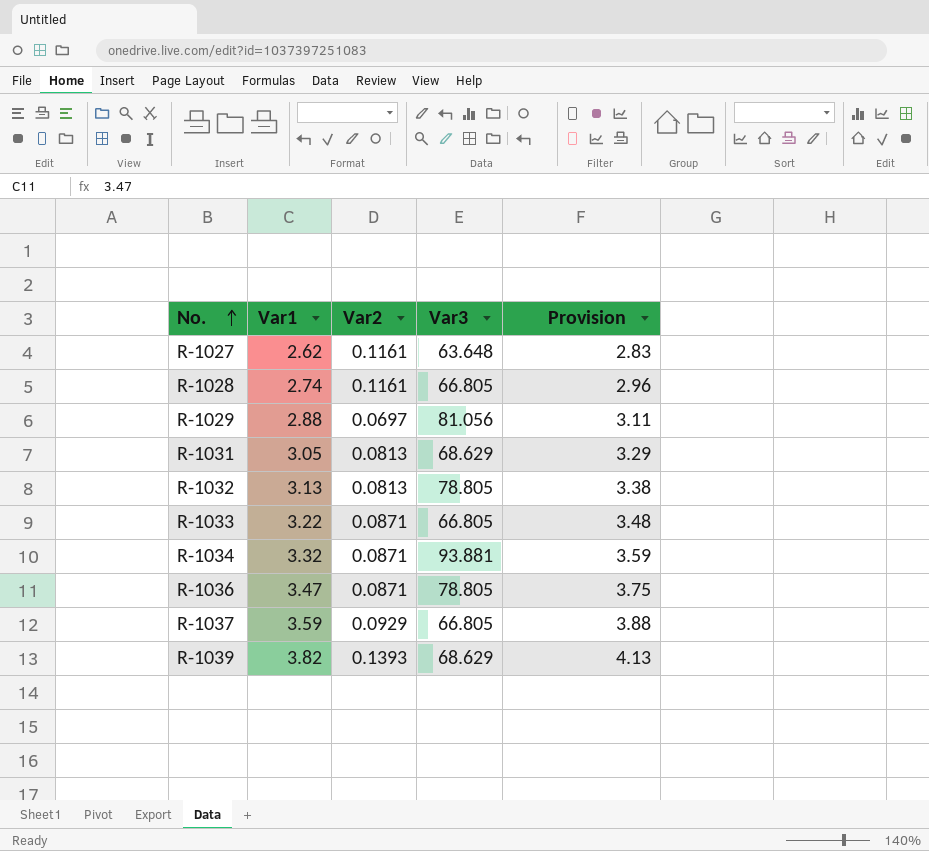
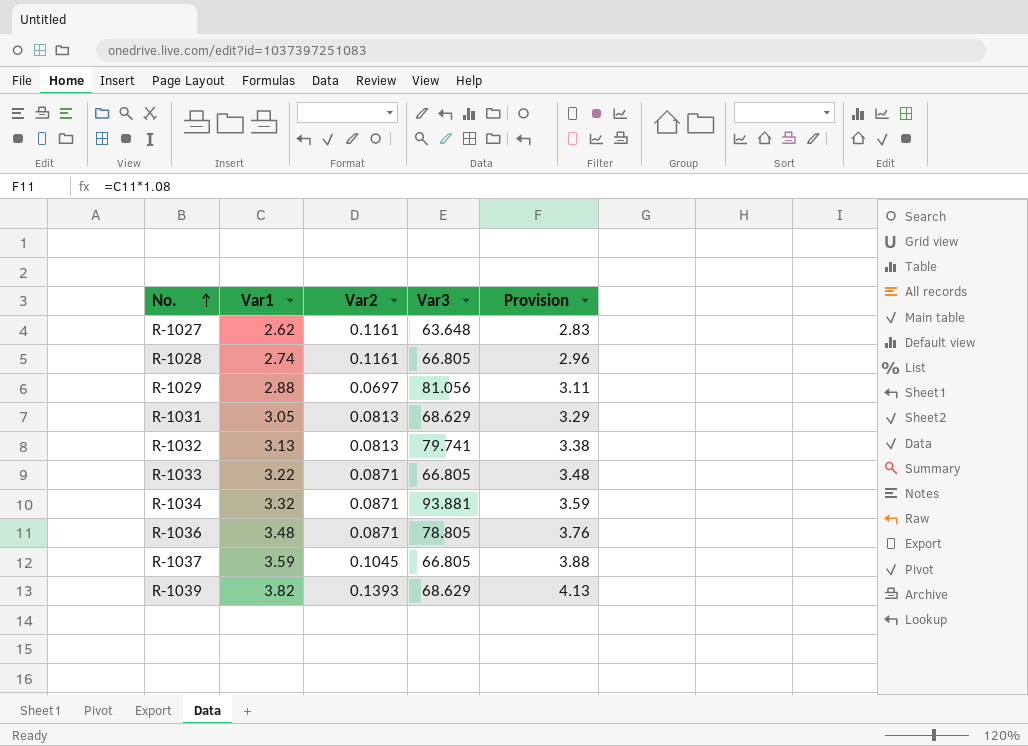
R-1032 | Var3: 78.805 -> 79.741
R-1036 | Var1: 3.47 -> 3.48
R-1036 | Provision: 3.75 -> 3.76
R-1037 | Var2: 0.0929 -> 0.1045

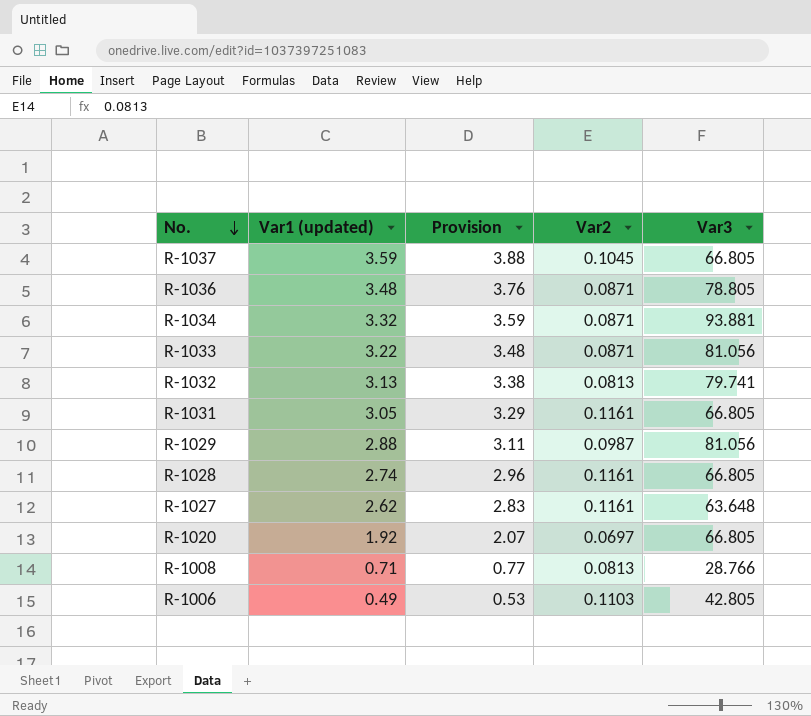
row order: No. ascending -> No. descending
column name: Var1 -> Var1 (updated)
column Provision | position: 5 -> 3
row R-1039: 3.82 | 0.1393 | 68.629 | 4.13 -> none
R-1033 | Var3: 66.805 -> 81.056
R-1031 | Var2: 0.0813 -> 0.1161
R-1031 | Var3: 68.629 -> 66.805
R-1029 | Var2: 0.0697 -> 0.0987
row R-1020: none -> 1.92 | 2.07 | 0.0697 | 66.805
row R-1008: none -> 0.71 | 0.77 | 0.0813 | 28.766
row R-1006: none -> 0.49 | 0.53 | 0.1103 | 42.805

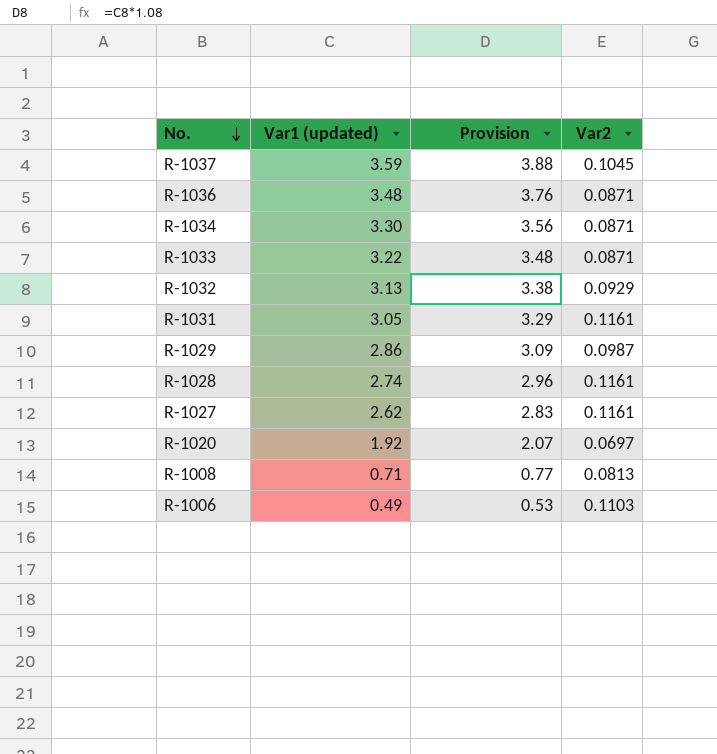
column Var3 | position: 5 -> none
R-1034 | Var1 (updated): 3.32 -> 3.30
R-1034 | Provision: 3.59 -> 3.56
R-1032 | Var2: 0.0813 -> 0.0929
R-1029 | Var1 (updated): 2.88 -> 2.86
R-1029 | Provision: 3.11 -> 3.09

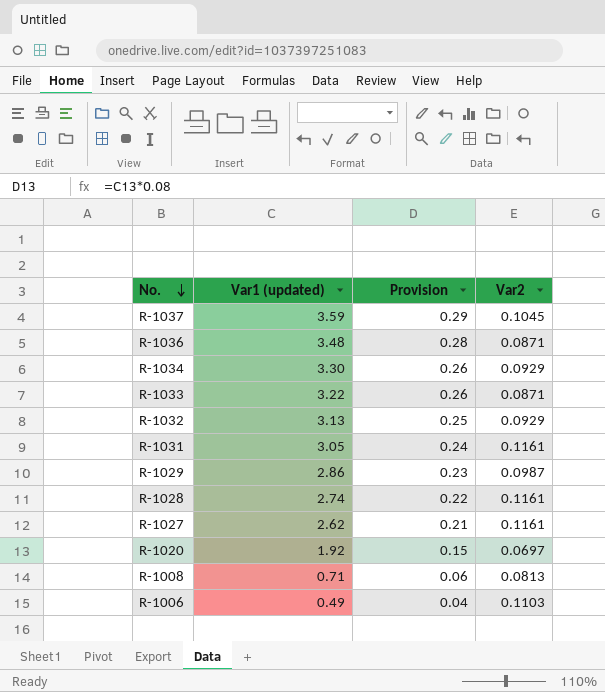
column Provision | formula: [Var1 (updated)] * 1.08 -> [Var1 (updated)] * 0.08
R-1034 | Var2: 0.0871 -> 0.0929

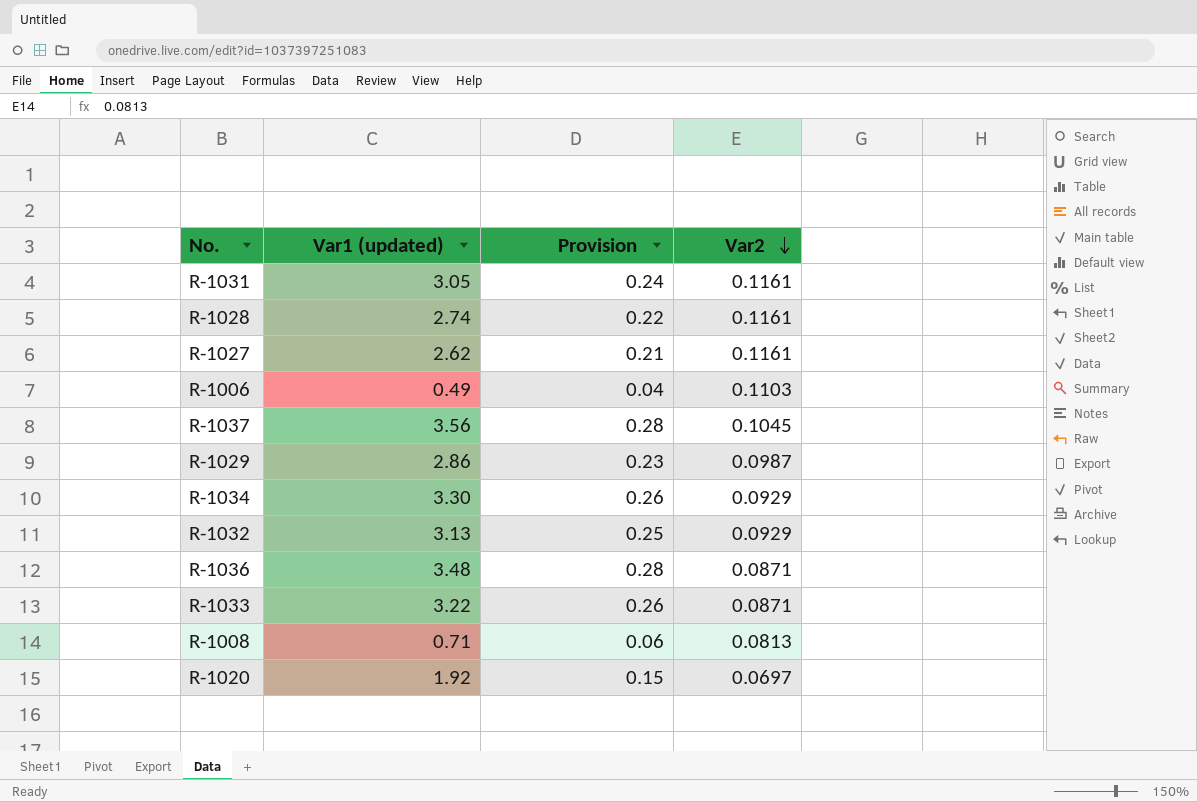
row order: No. descending -> Var2 descending
R-1037 | Var1 (updated): 3.59 -> 3.56
R-1037 | Provision: 0.29 -> 0.28

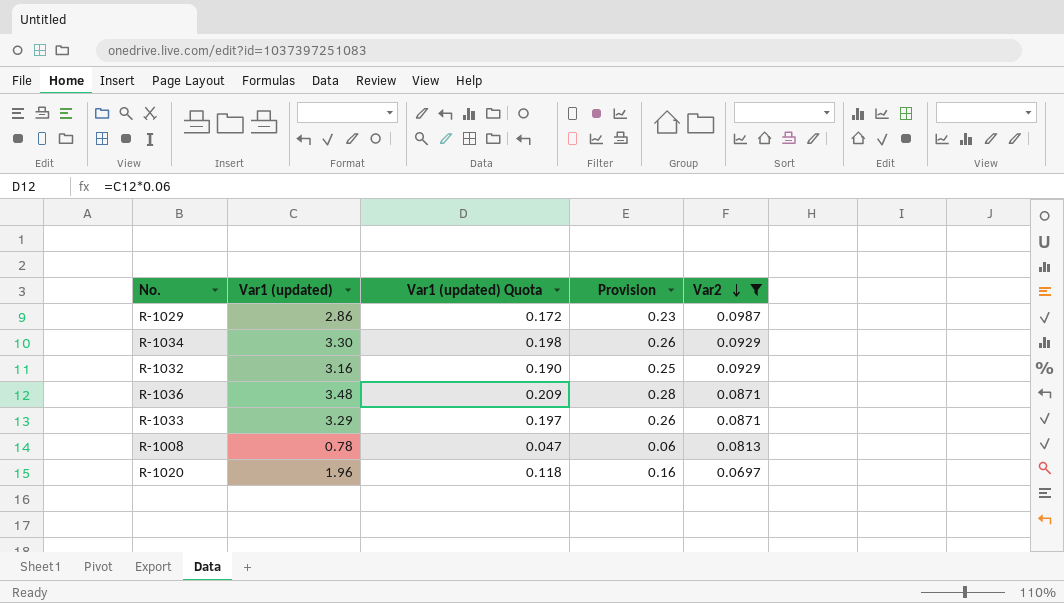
filter: none -> Var2 <= 0.0987
column Var1 (updated) Quota | formula: none -> [Var1 (updated)] * 0.06
R-1032 | Var1 (updated): 3.13 -> 3.16
R-1033 | Var1 (updated): 3.22 -> 3.29
R-1008 | Var1 (updated): 0.71 -> 0.78
R-1020 | Var1 (updated): 1.92 -> 1.96
R-1020 | Provision: 0.15 -> 0.16

